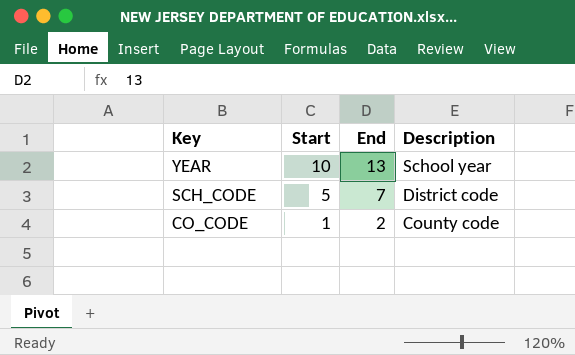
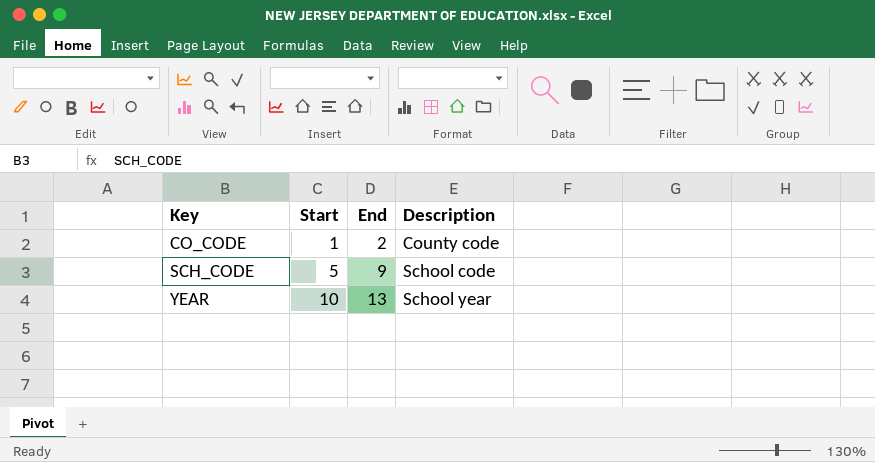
row order: Key descending -> Key ascending
SCH_CODE | End: 7 -> 9
SCH_CODE | Description: District code -> School code

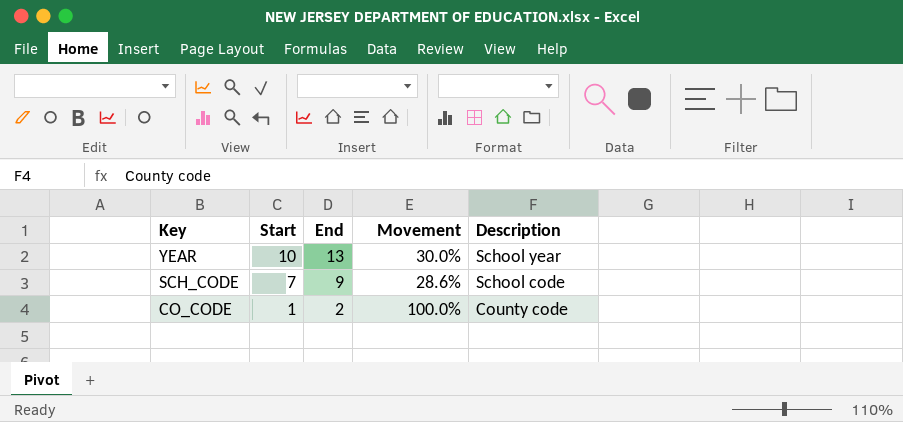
row order: Key ascending -> Key descending
column Movement | formula: none -> ([End] - [Start]) / [Start]
SCH_CODE | Start: 5 -> 7

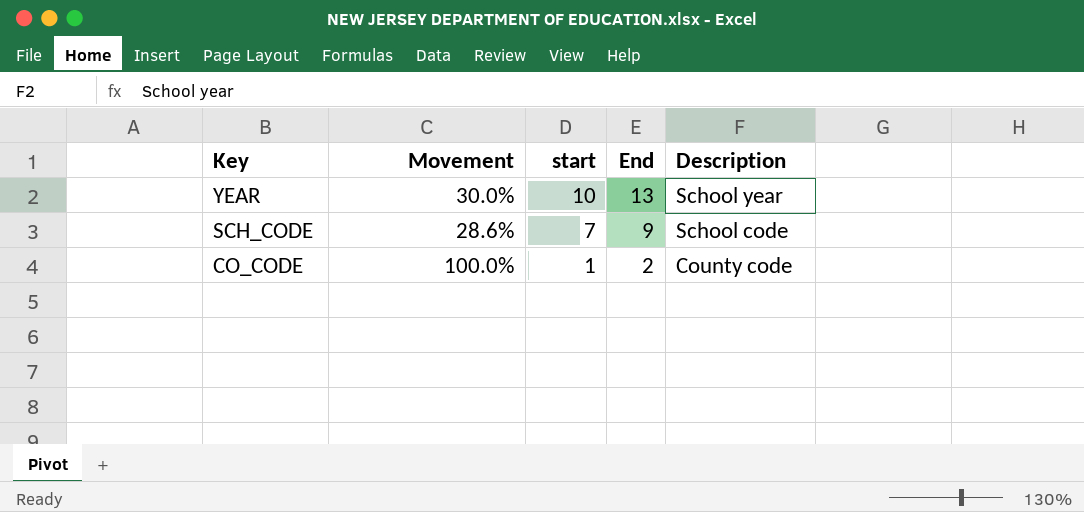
column Movement | position: 4 -> 2
column name: Start -> start

